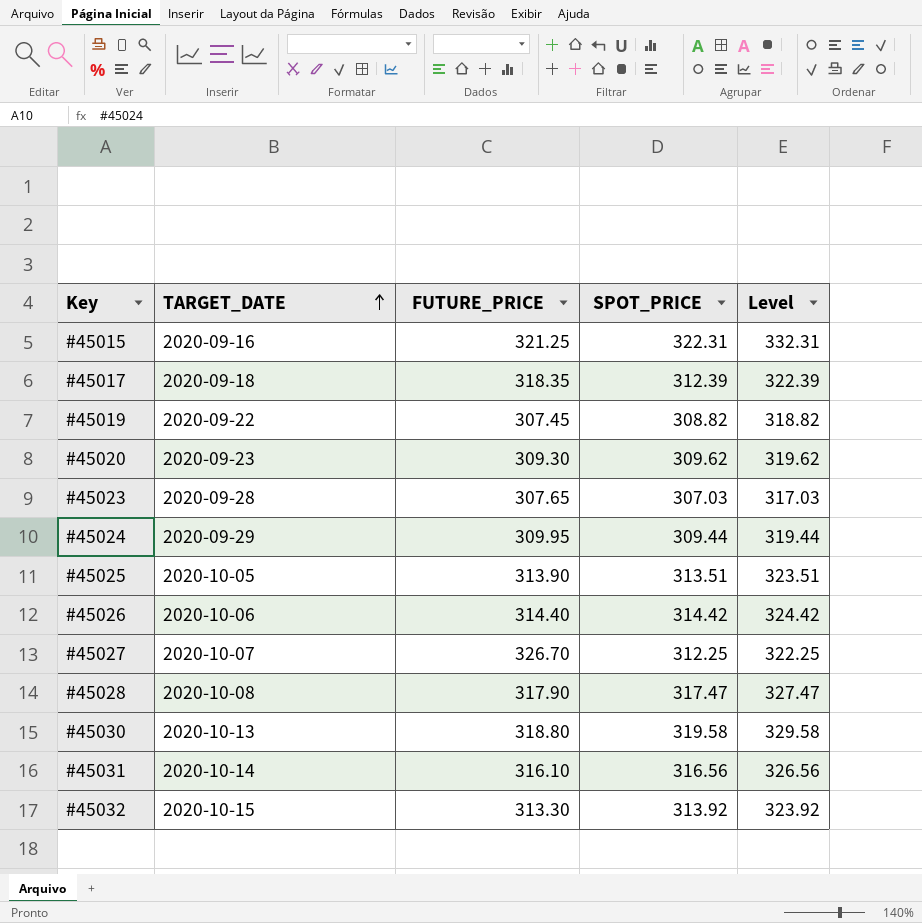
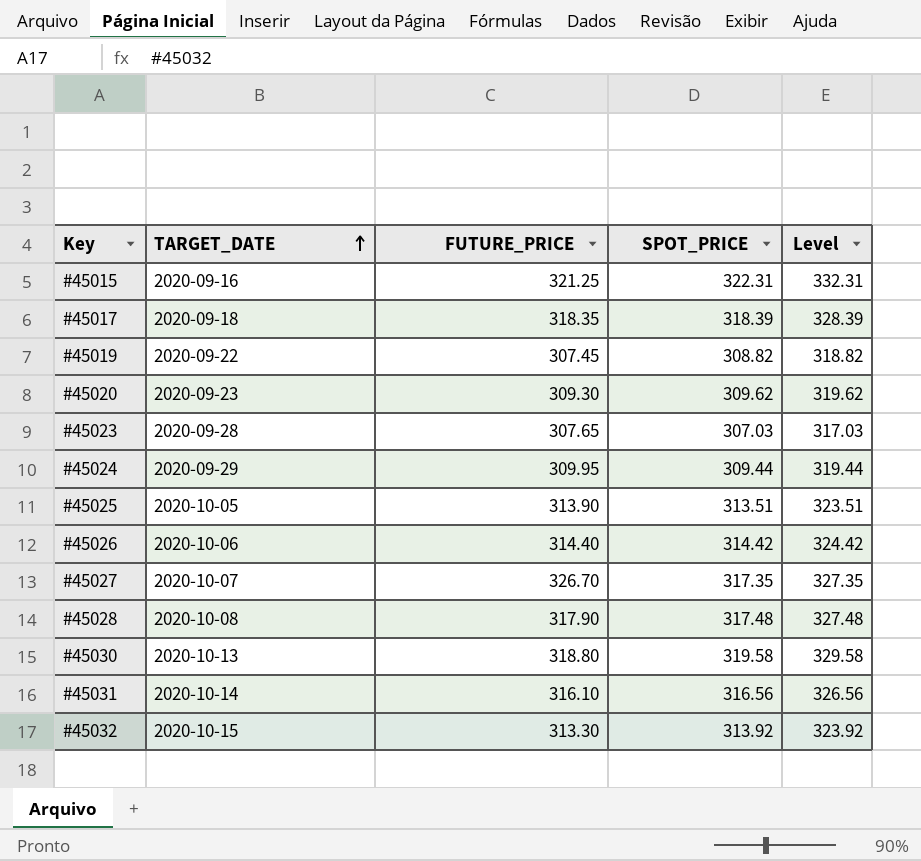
#45017 | SPOT_PRICE: 312.39 -> 318.39
#45017 | Level: 322.39 -> 328.39
#45027 | SPOT_PRICE: 312.25 -> 317.35
#45027 | Level: 322.25 -> 327.35
#45028 | SPOT_PRICE: 317.47 -> 317.48
#45028 | Level: 327.47 -> 327.48

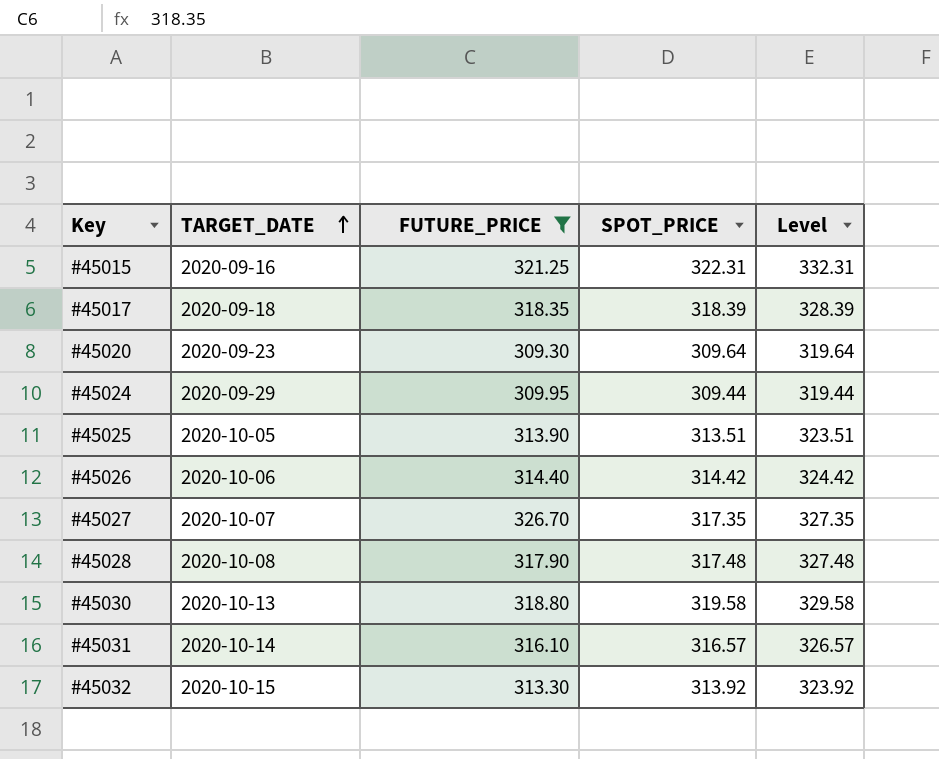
filter: none -> FUTURE_PRICE >= 309.30
#45020 | SPOT_PRICE: 309.62 -> 309.64
#45020 | Level: 319.62 -> 319.64
#45031 | SPOT_PRICE: 316.56 -> 316.57
#45031 | Level: 326.56 -> 326.57

